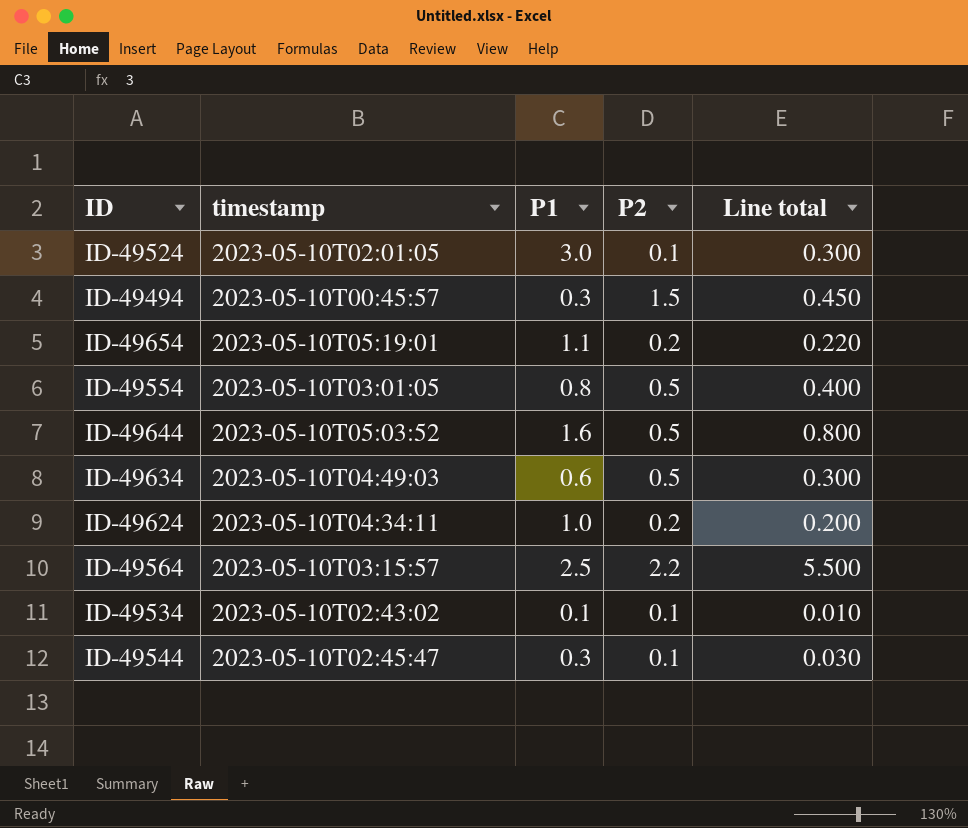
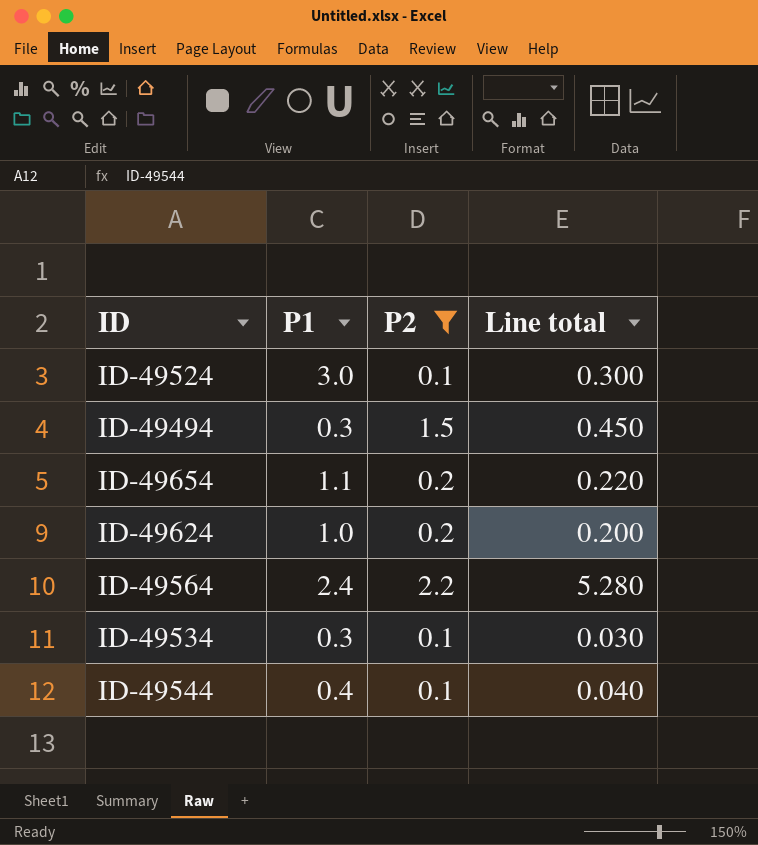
filter: none -> P2 != 0.5
column timestamp | position: 2 -> none
ID-49564 | P1: 2.5 -> 2.4
ID-49564 | Line total: 5.500 -> 5.280
ID-49534 | P1: 0.1 -> 0.3
ID-49534 | Line total: 0.010 -> 0.030
ID-49544 | P1: 0.3 -> 0.4
ID-49544 | Line total: 0.030 -> 0.040

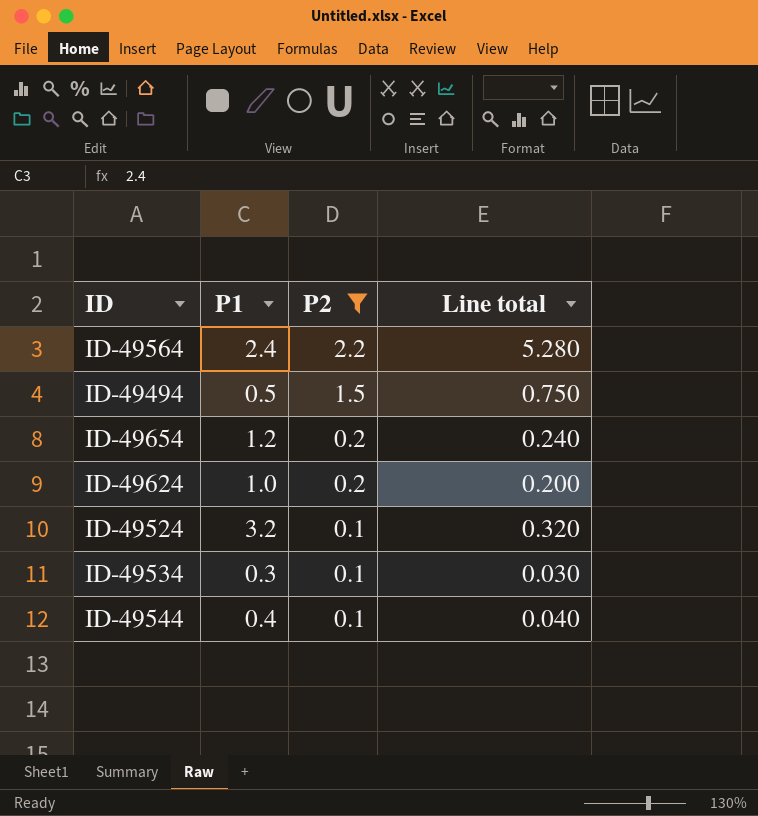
row order: none -> P2 descending
ID-49494 | P1: 0.3 -> 0.5
ID-49494 | Line total: 0.450 -> 0.750
ID-49654 | P1: 1.1 -> 1.2
ID-49654 | Line total: 0.220 -> 0.240
ID-49524 | P1: 3.0 -> 3.2
ID-49524 | Line total: 0.300 -> 0.320

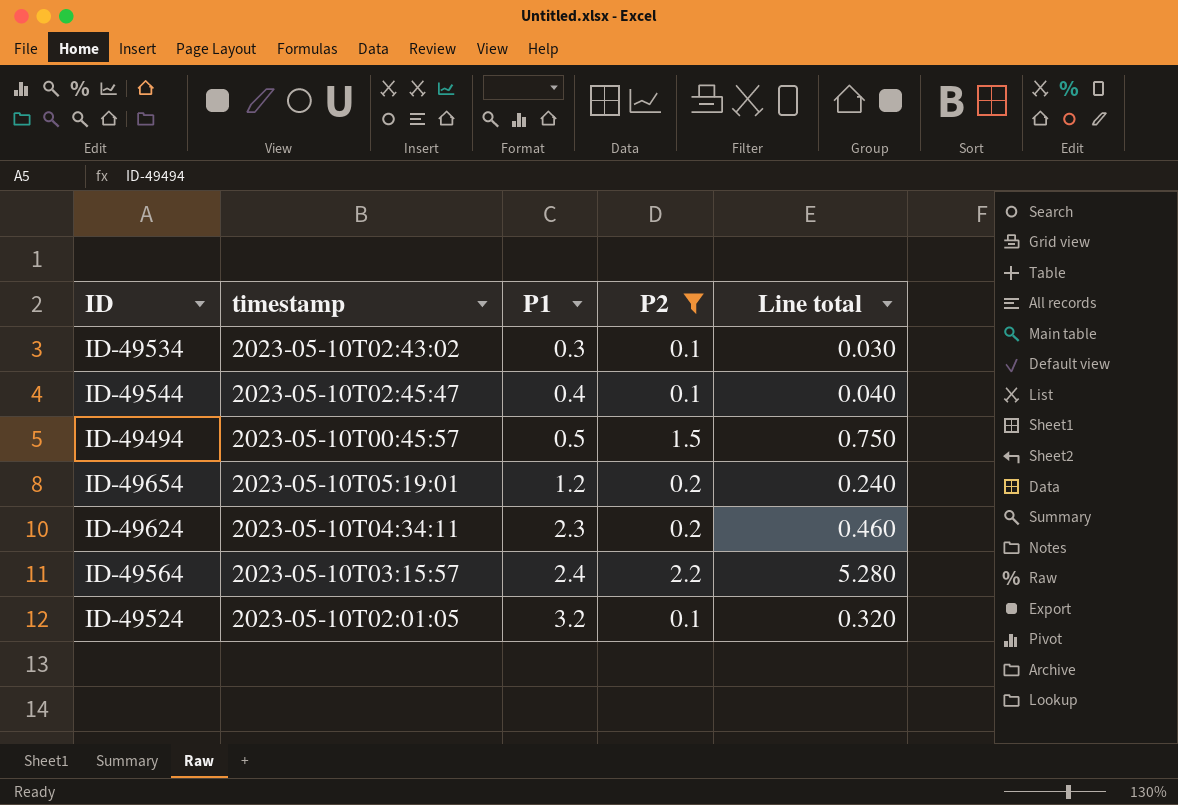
row order: P2 descending -> P1 ascending
column timestamp | position: none -> 2
ID-49624 | P1: 1.0 -> 2.3
ID-49624 | Line total: 0.200 -> 0.460

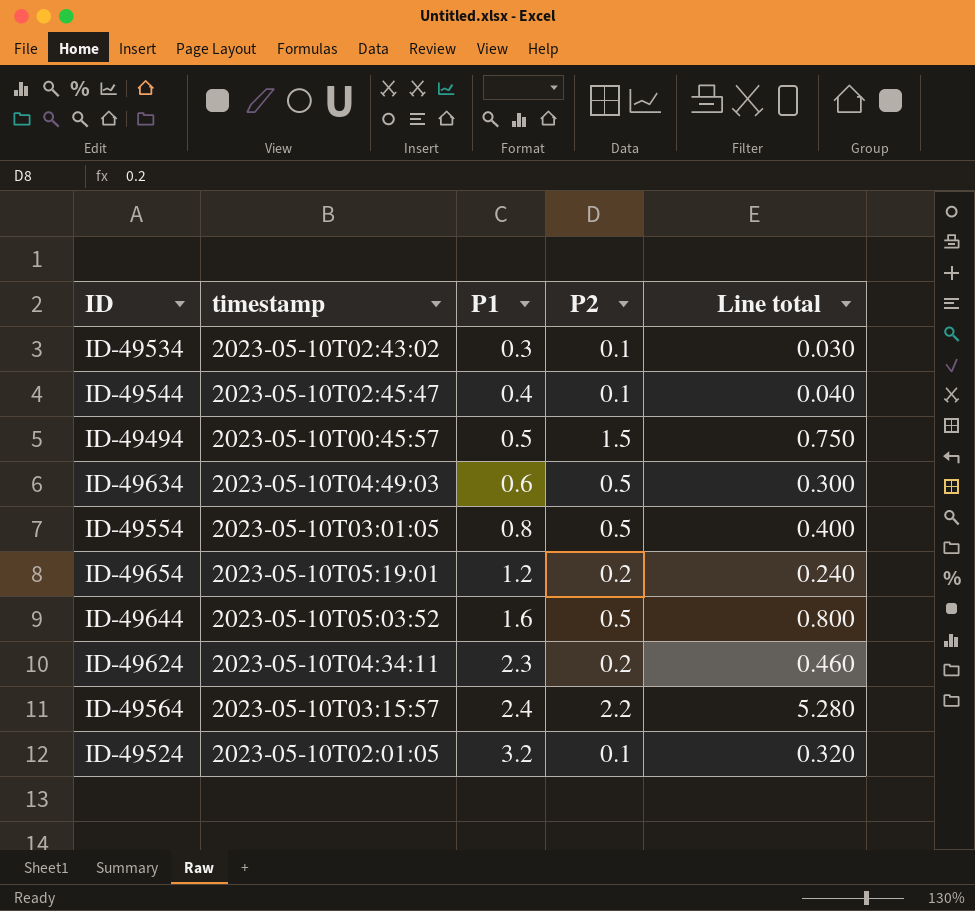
filter: P2 != 0.5 -> none

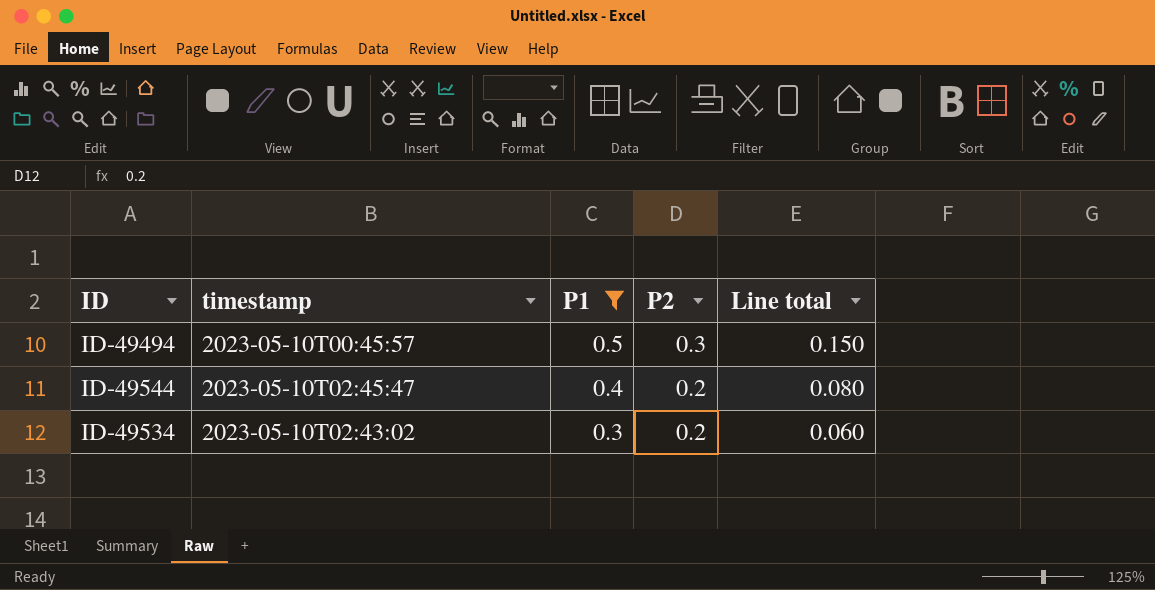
filter: none -> P1 <= 0.5
row order: P1 ascending -> P1 descending
ID-49494 | P2: 1.5 -> 0.3
ID-49494 | Line total: 0.750 -> 0.150
ID-49544 | P2: 0.1 -> 0.2
ID-49544 | Line total: 0.040 -> 0.080
ID-49534 | P2: 0.1 -> 0.2
ID-49534 | Line total: 0.030 -> 0.060

